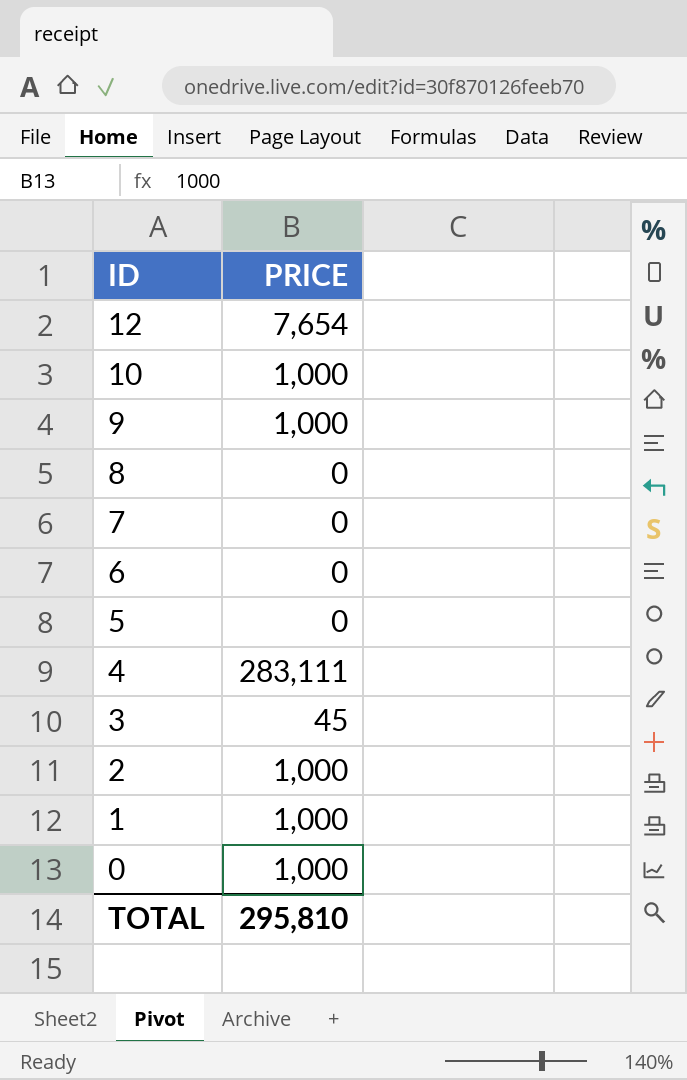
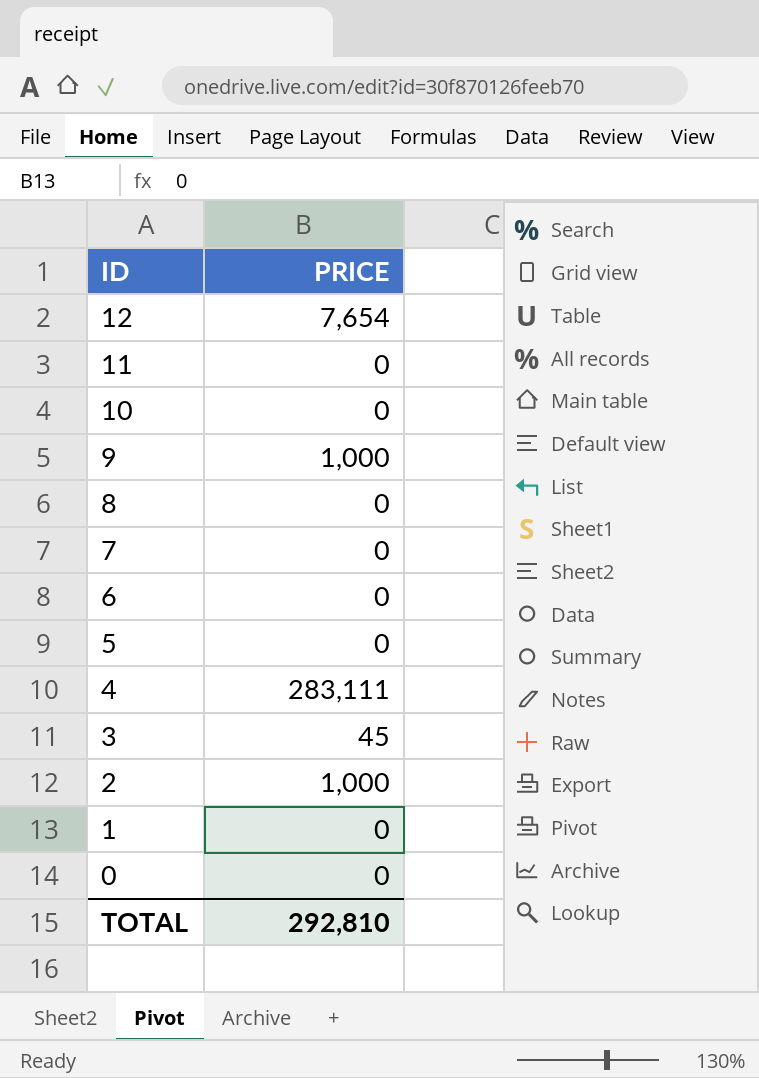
row 11: none -> 0
10 | PRICE: 1,000 -> 0
1 | PRICE: 1,000 -> 0
0 | PRICE: 1,000 -> 0
TOTAL | PRICE: 295,810 -> 292,810

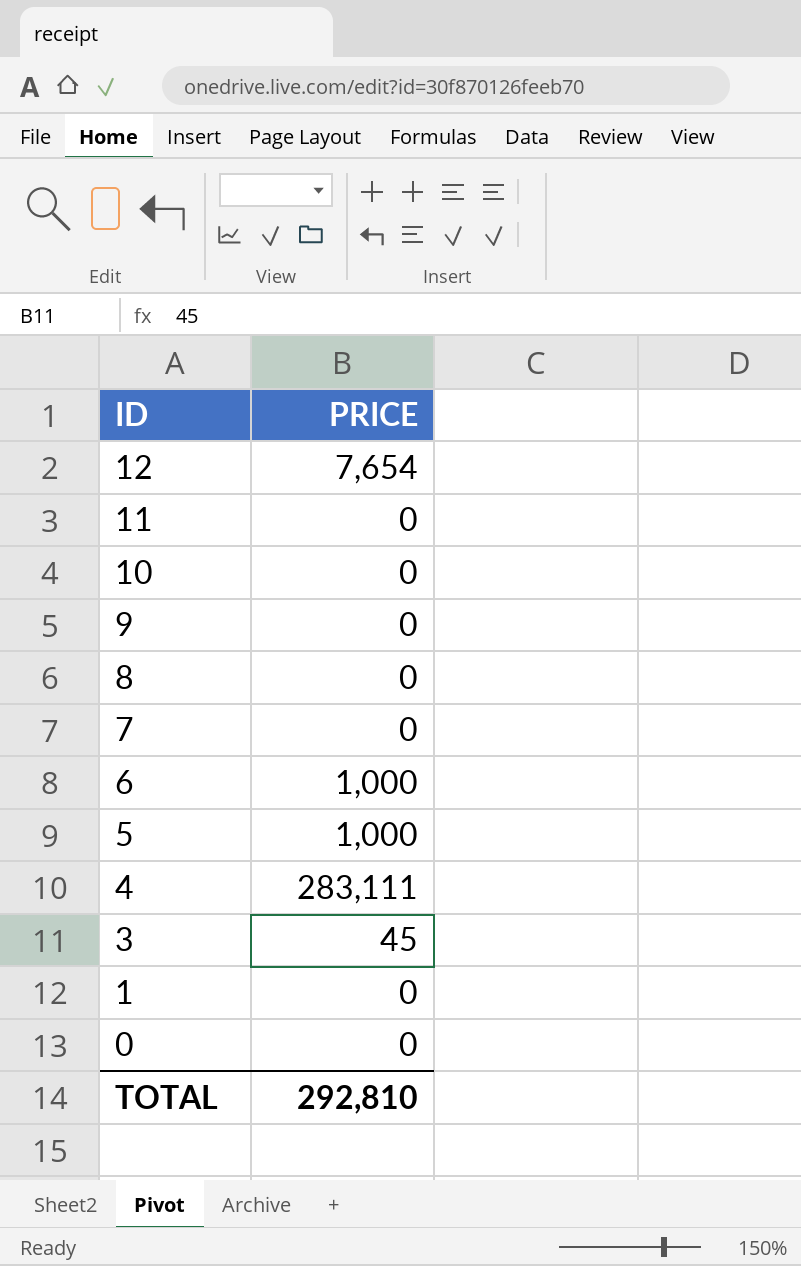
row 2: 1,000 -> none
9 | PRICE: 1,000 -> 0
6 | PRICE: 0 -> 1,000
5 | PRICE: 0 -> 1,000

